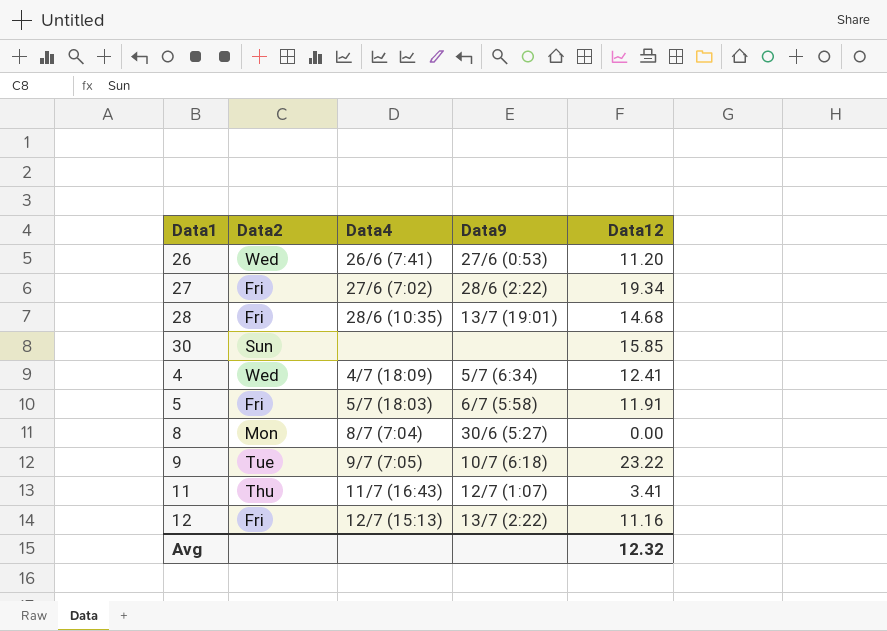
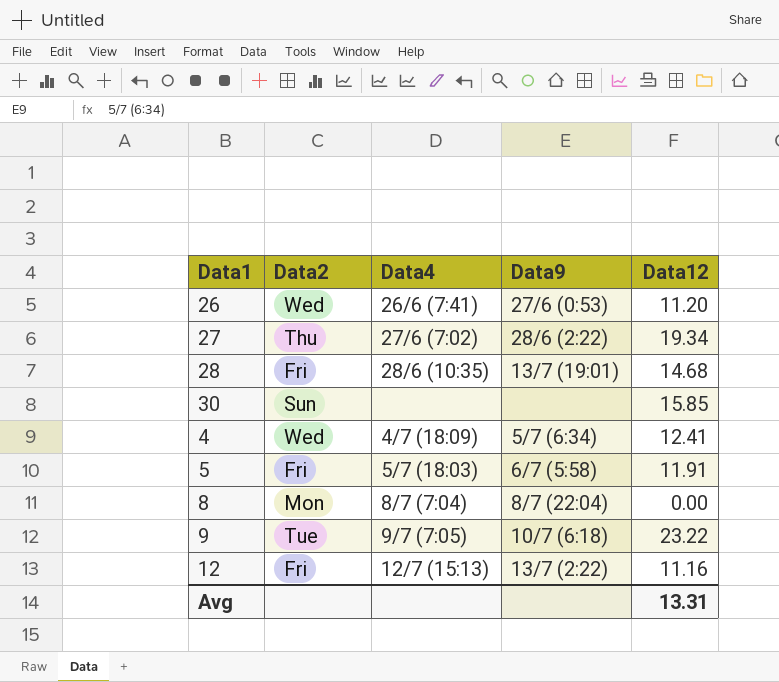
row 11: Thu | 11/7 (16:43) | 12/7 (1:07) | 3.41 -> none
27 | Data2: Fri -> Thu
8 | Data9: 30/6 (5:27) -> 8/7 (22:04)
Avg | Data12: 12.32 -> 13.31

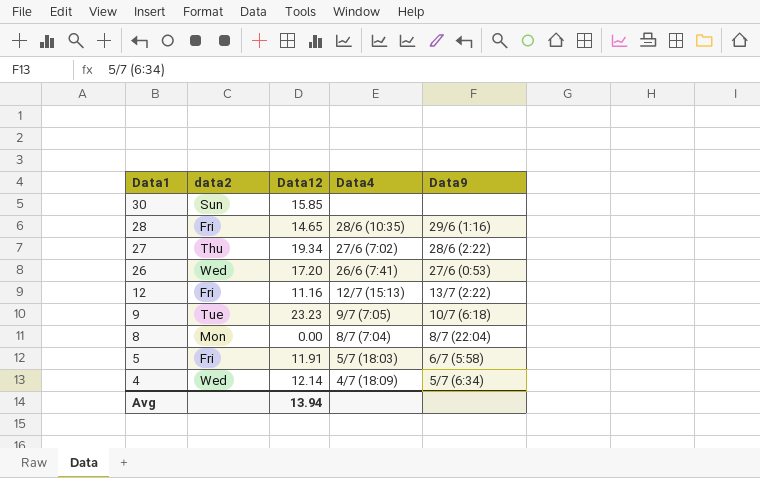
row order: none -> Data1 descending
column name: Data2 -> data2
column Data12 | position: 5 -> 3
28 | Data12: 14.68 -> 14.65
28 | Data9: 13/7 (19:01) -> 29/6 (1:16)
26 | Data12: 11.20 -> 17.20
9 | Data12: 23.22 -> 23.23
4 | Data12: 12.41 -> 12.14
Avg | Data12: 13.31 -> 13.94

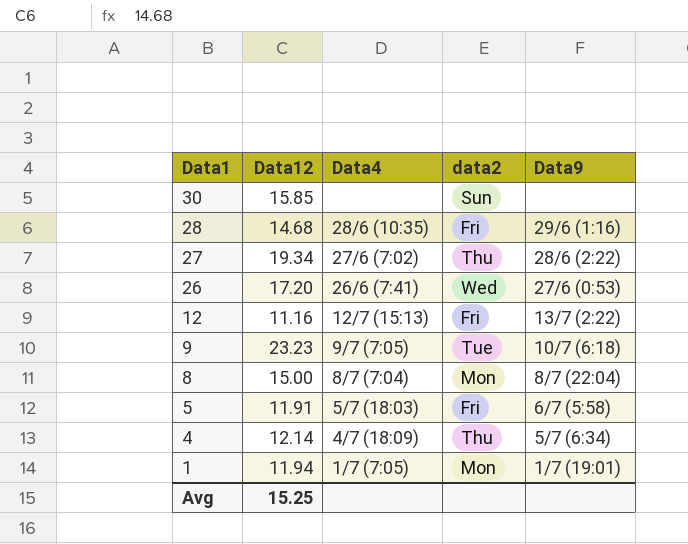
column data2 | position: 2 -> 4
28 | Data12: 14.65 -> 14.68
8 | Data12: 0.00 -> 15.00
4 | data2: Wed -> Thu
row 1: none -> 11.94 | 1/7 (7:05) | Mon | 1/7 (19:01)
Avg | Data12: 13.94 -> 15.25

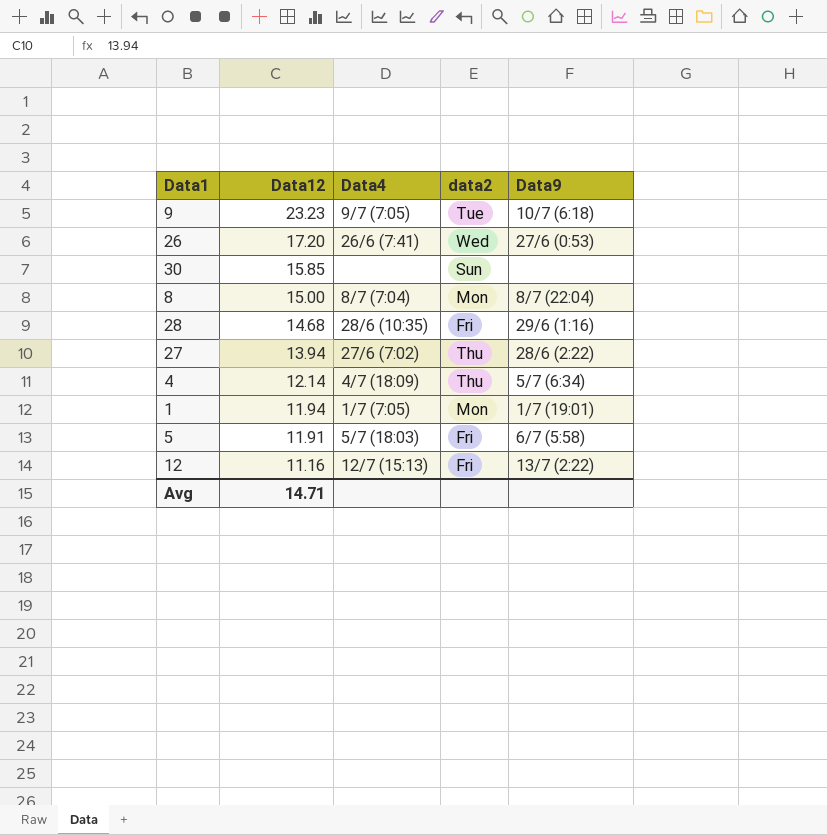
row order: Data1 descending -> Data12 descending
27 | Data12: 19.34 -> 13.94
Avg | Data12: 15.25 -> 14.71

